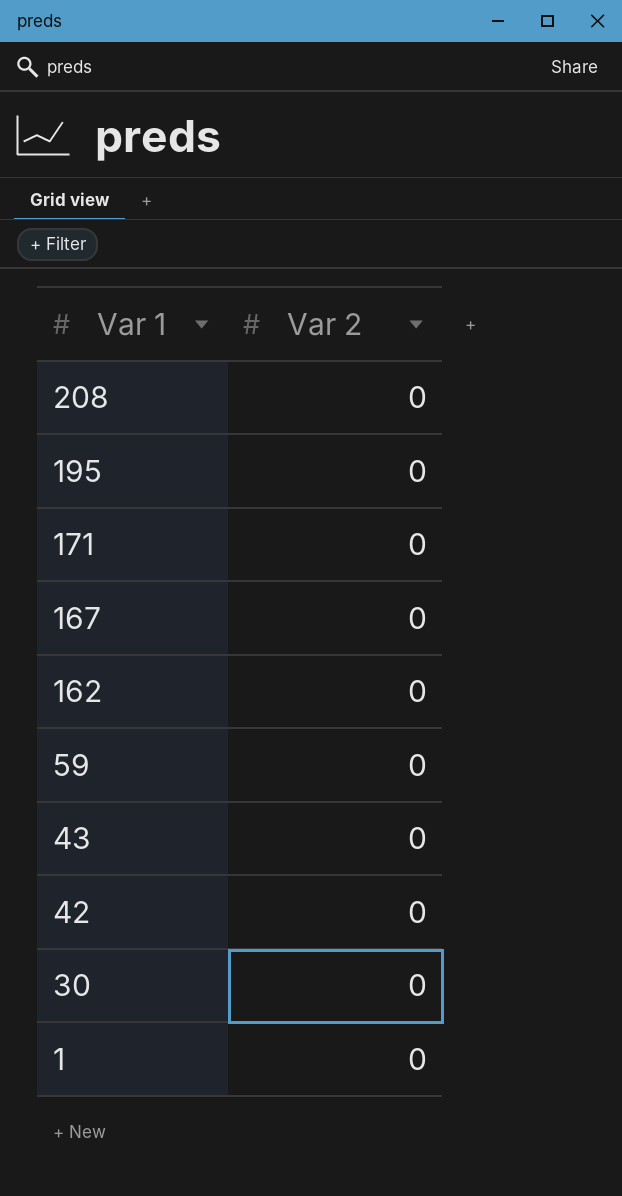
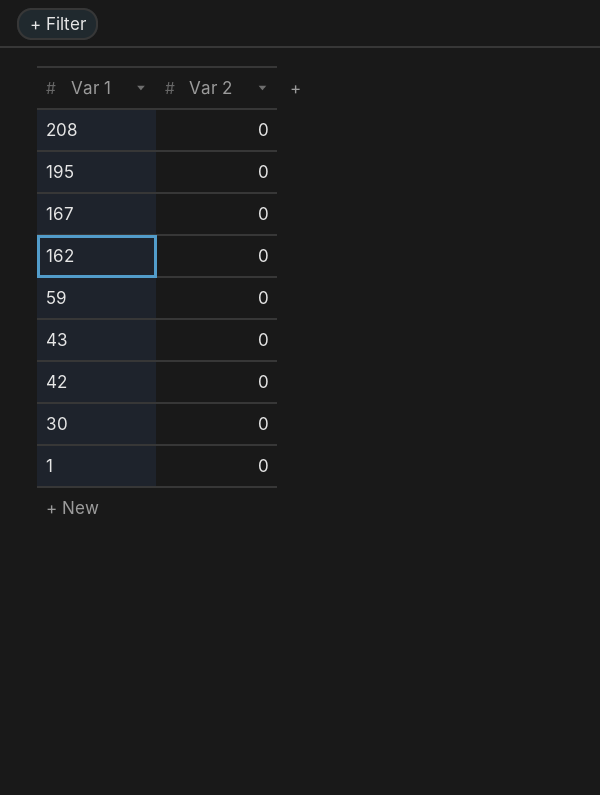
row 171: 0 -> none

